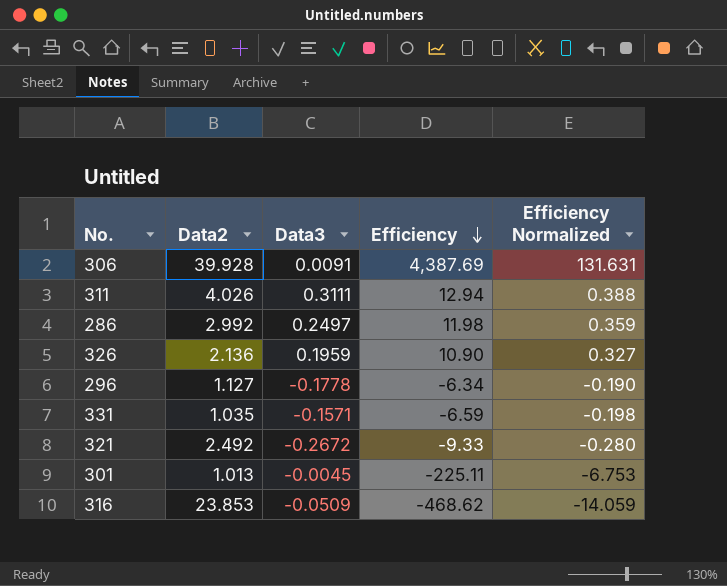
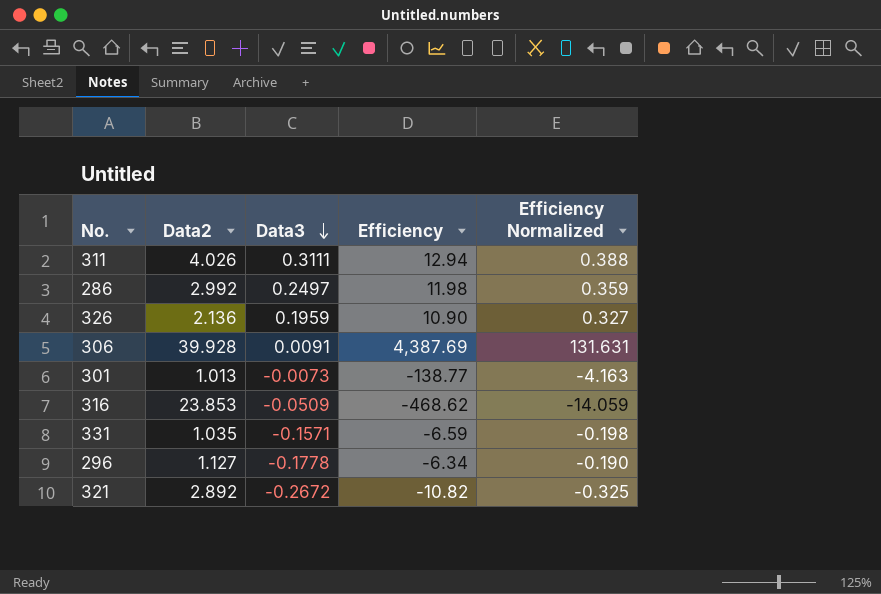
row order: Efficiency descending -> Data3 descending
301 | Data3: -0.0045 -> -0.0073
301 | Efficiency: -225.11 -> -138.77
301 | Efficiency Normalized: -6.753 -> -4.163
321 | Data2: 2.492 -> 2.892
321 | Efficiency: -9.33 -> -10.82
321 | Efficiency Normalized: -0.280 -> -0.325

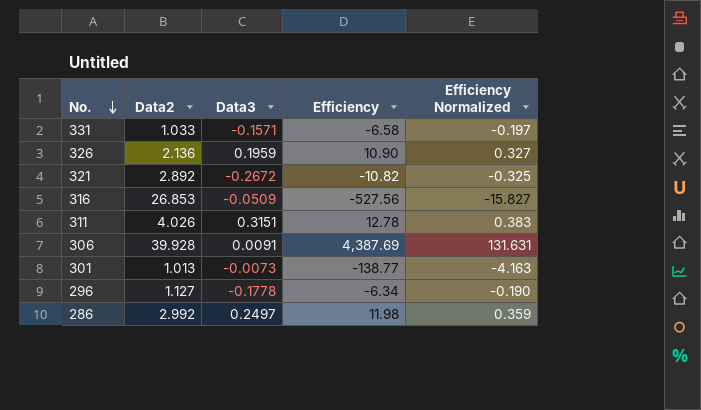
row order: Data3 descending -> No. descending
331 | Data2: 1.035 -> 1.033
331 | Efficiency: -6.59 -> -6.58
331 | Efficiency Normalized: -0.198 -> -0.197
316 | Data2: 23.853 -> 26.853
316 | Efficiency: -468.62 -> -527.56
316 | Efficiency Normalized: -14.059 -> -15.827
311 | Data3: 0.3111 -> 0.3151
311 | Efficiency: 12.94 -> 12.78
311 | Efficiency Normalized: 0.388 -> 0.383

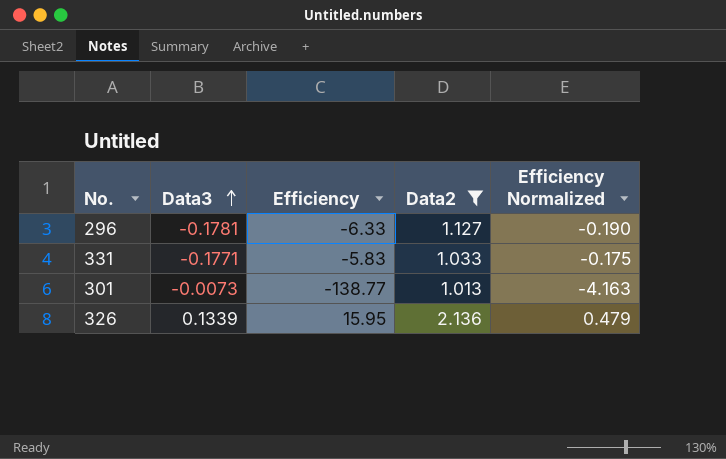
filter: none -> Data2 <= 2.136
row order: No. descending -> Data3 ascending
column Data2 | position: 2 -> 4
296 | Data3: -0.1778 -> -0.1781
296 | Efficiency: -6.34 -> -6.33
331 | Data3: -0.1571 -> -0.1771
331 | Efficiency: -6.58 -> -5.83
331 | Efficiency Normalized: -0.197 -> -0.175
326 | Data3: 0.1959 -> 0.1339
326 | Efficiency: 10.90 -> 15.95
326 | Efficiency Normalized: 0.327 -> 0.479

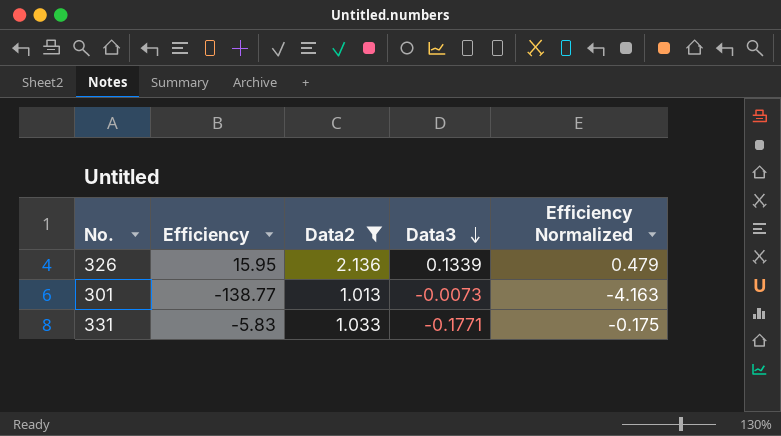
row order: Data3 ascending -> Data3 descending
column Data3 | position: 2 -> 4
row 296: -0.1781 | -6.33 | 1.127 | -0.190 -> none

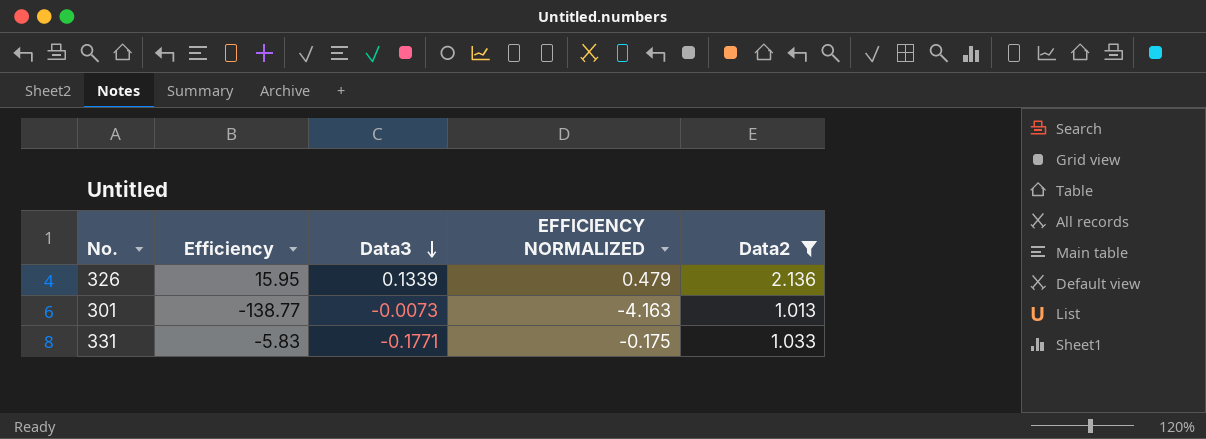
column name: Efficiency Normalized -> EFFICIENCY NORMALIZED
column Data2 | position: 3 -> 5

